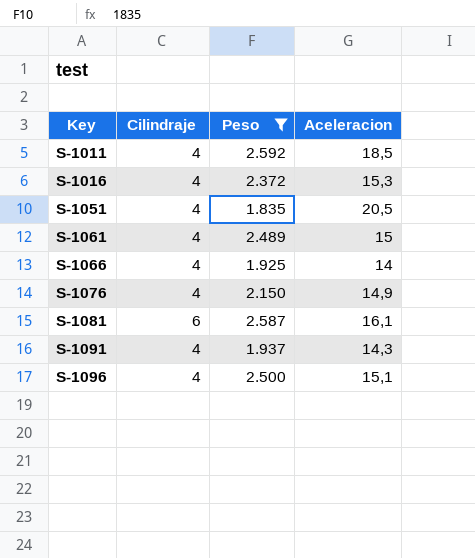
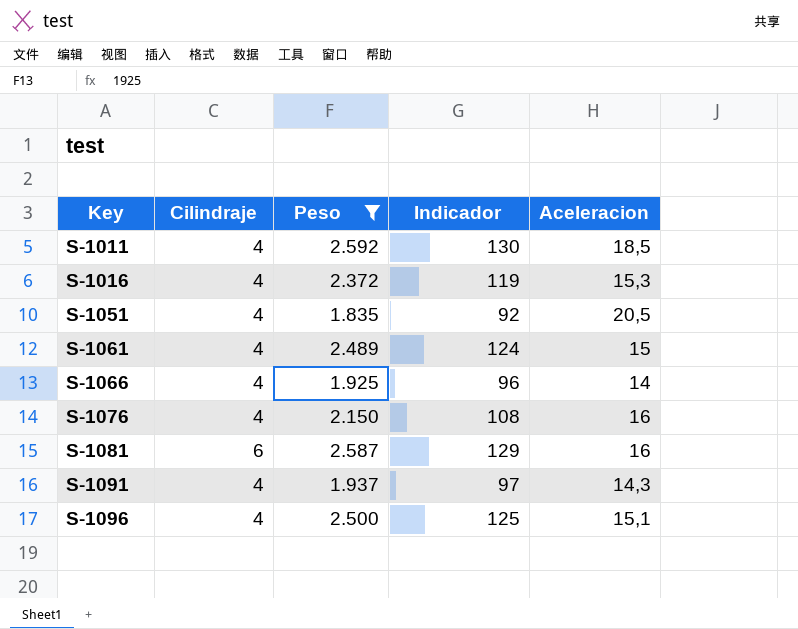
column Indicador | formula: none -> [Peso] * 0,05
S-1076 | Aceleracion: 14,9 -> 16
S-1081 | Aceleracion: 16,1 -> 16

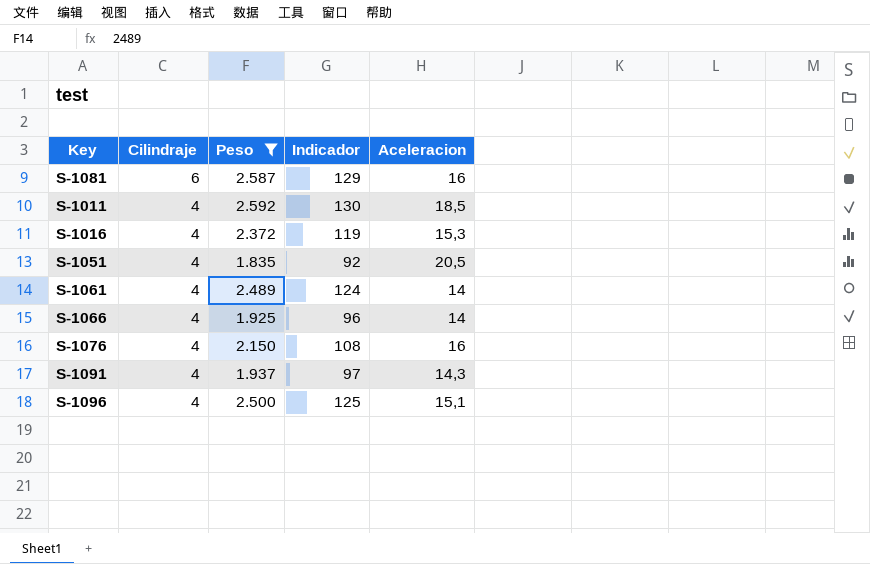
row order: Key ascending -> Cilindraje descending
S-1061 | Aceleracion: 15 -> 14

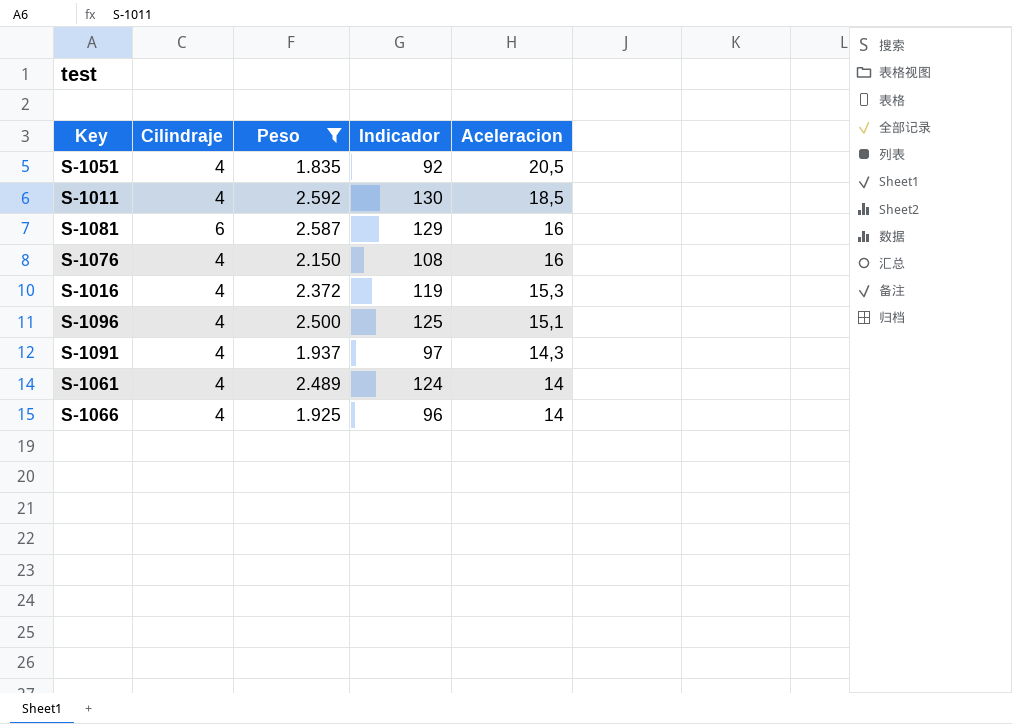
row order: Cilindraje descending -> Aceleracion descending

